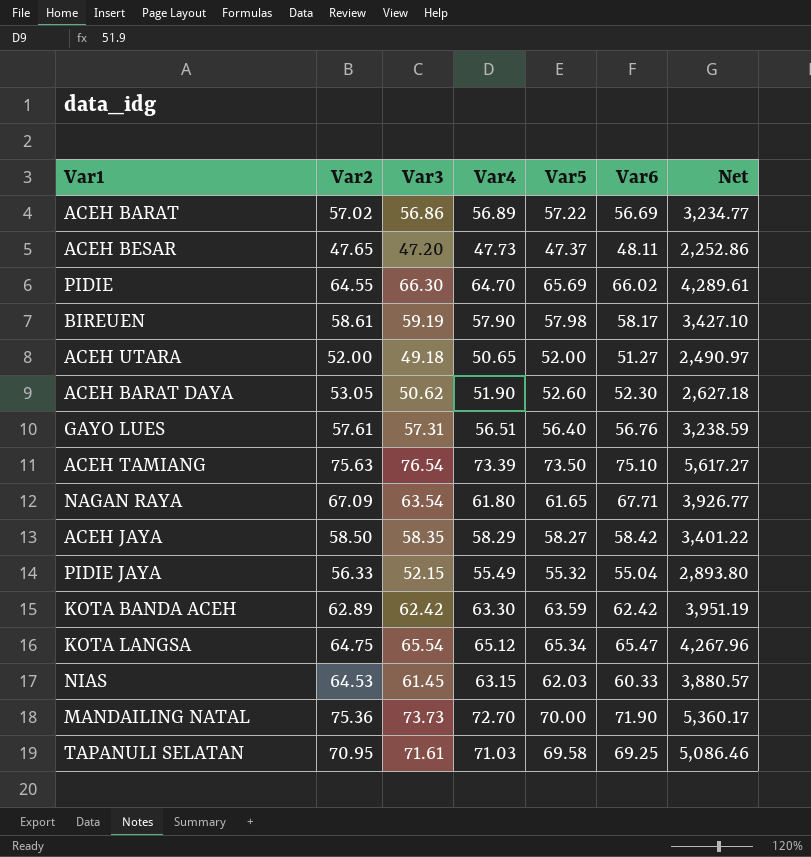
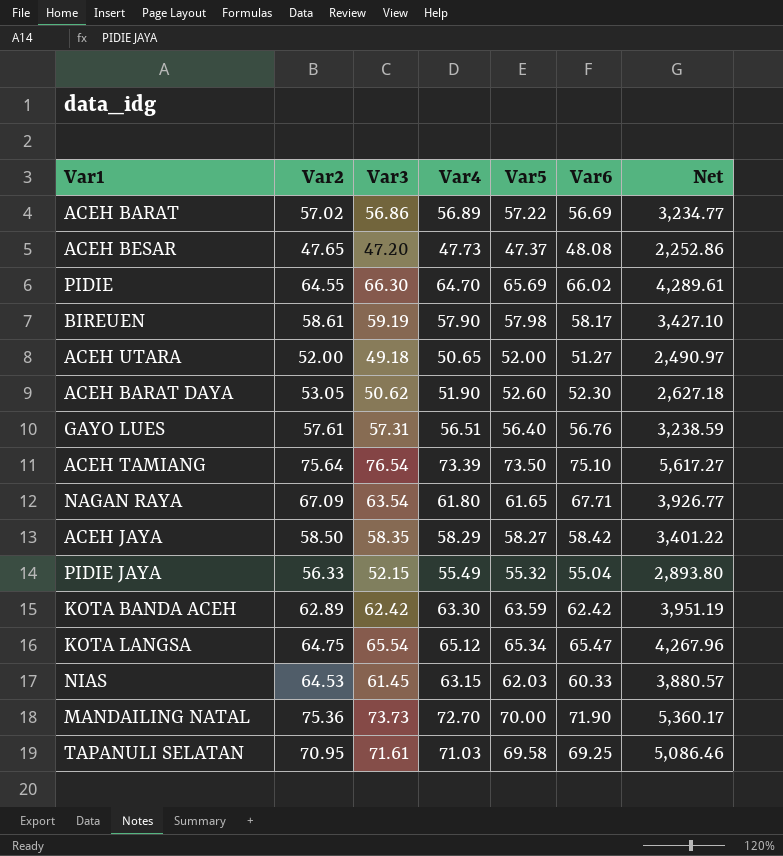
ACEH BESAR | Var6: 48.11 -> 48.08
ACEH TAMIANG | Var2: 75.63 -> 75.64

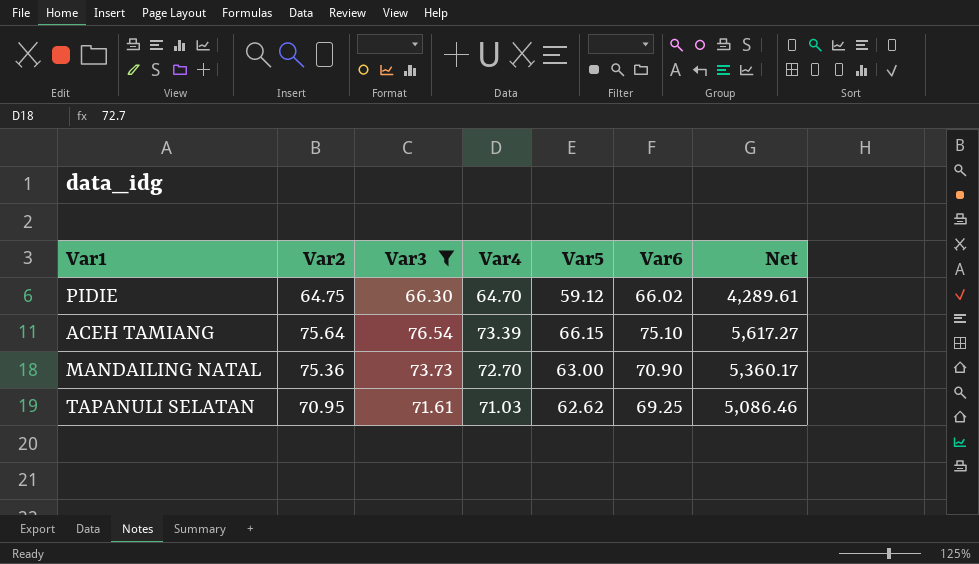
filter: none -> Var3 >= 66.30
PIDIE | Var2: 64.55 -> 64.75
PIDIE | Var5: 65.69 -> 59.12
ACEH TAMIANG | Var5: 73.50 -> 66.15
MANDAILING NATAL | Var5: 70.00 -> 63.00
MANDAILING NATAL | Var6: 71.90 -> 70.90
TAPANULI SELATAN | Var5: 69.58 -> 62.62

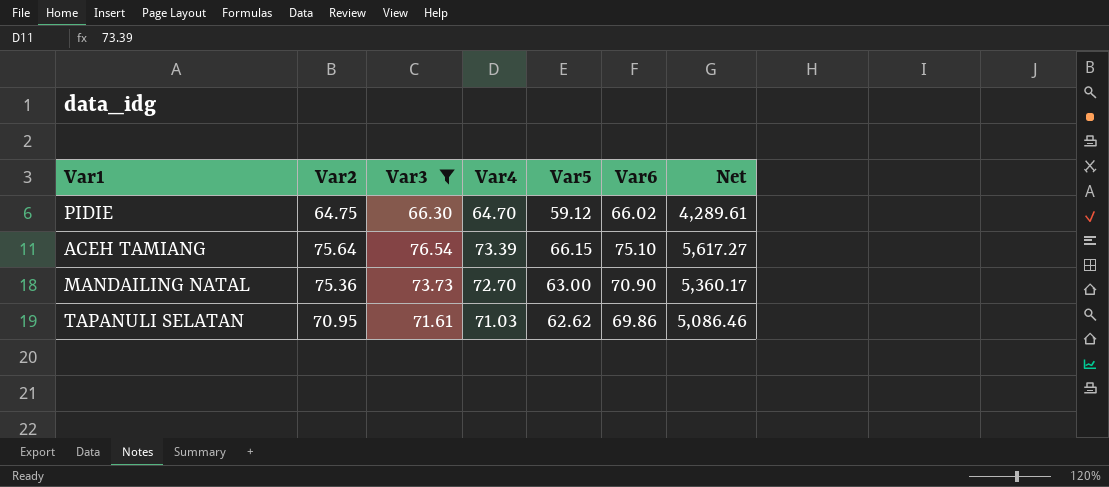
TAPANULI SELATAN | Var6: 69.25 -> 69.86

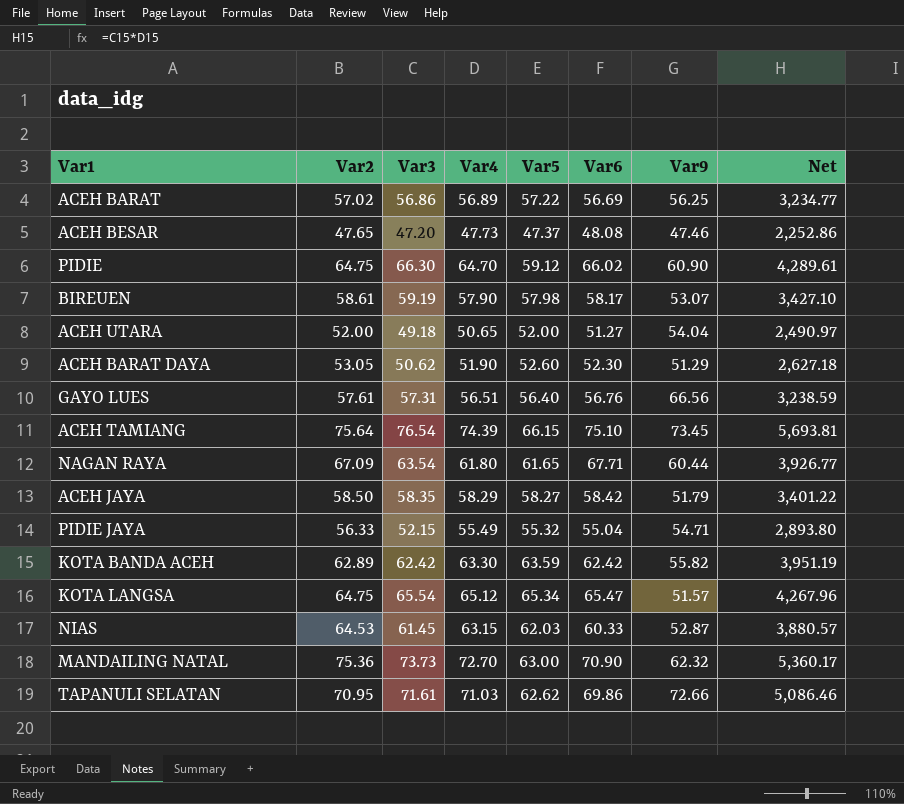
filter: Var3 >= 66.30 -> none
column Var9 | position: none -> 7
ACEH TAMIANG | Var4: 73.39 -> 74.39
ACEH TAMIANG | Net: 5,617.27 -> 5,693.81

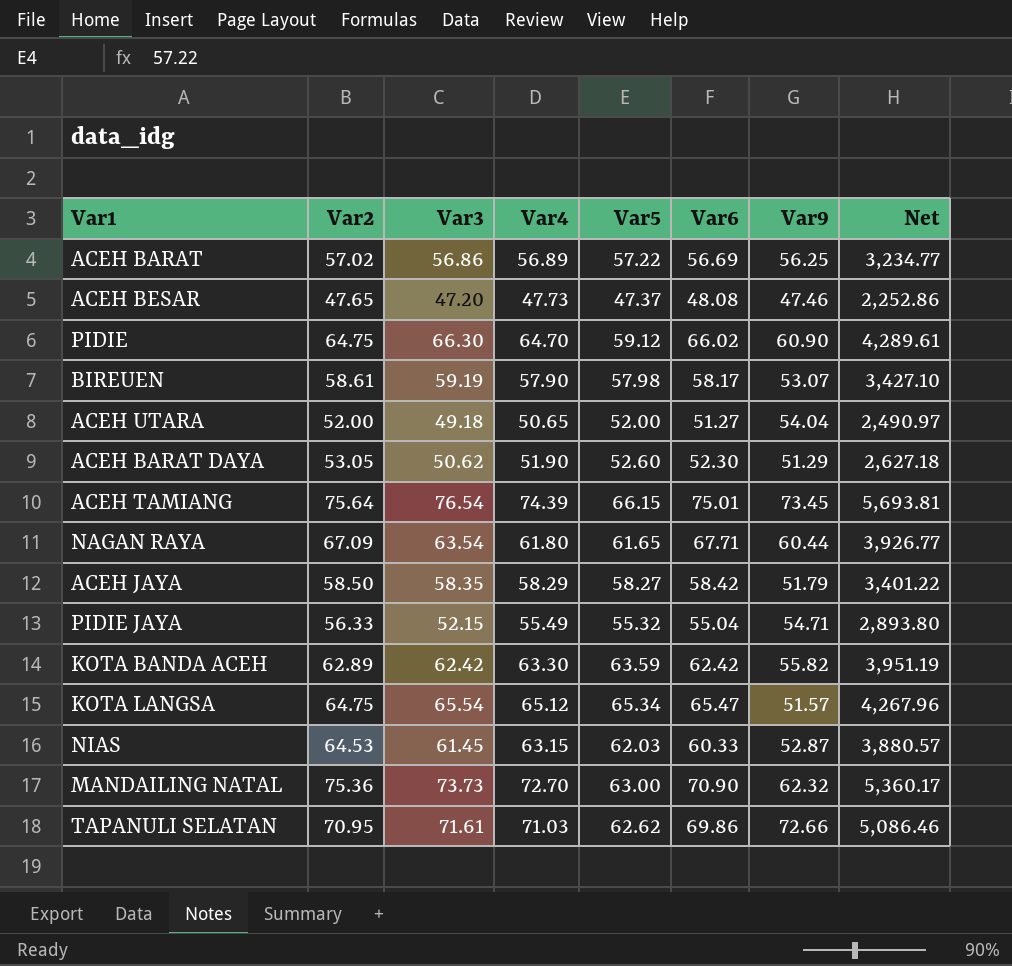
row GAYO LUES: 57.61 | 57.31 | 56.51 | 56.40 | 56.76 | 66.56 | 3,238.59 -> none
ACEH TAMIANG | Var6: 75.10 -> 75.01

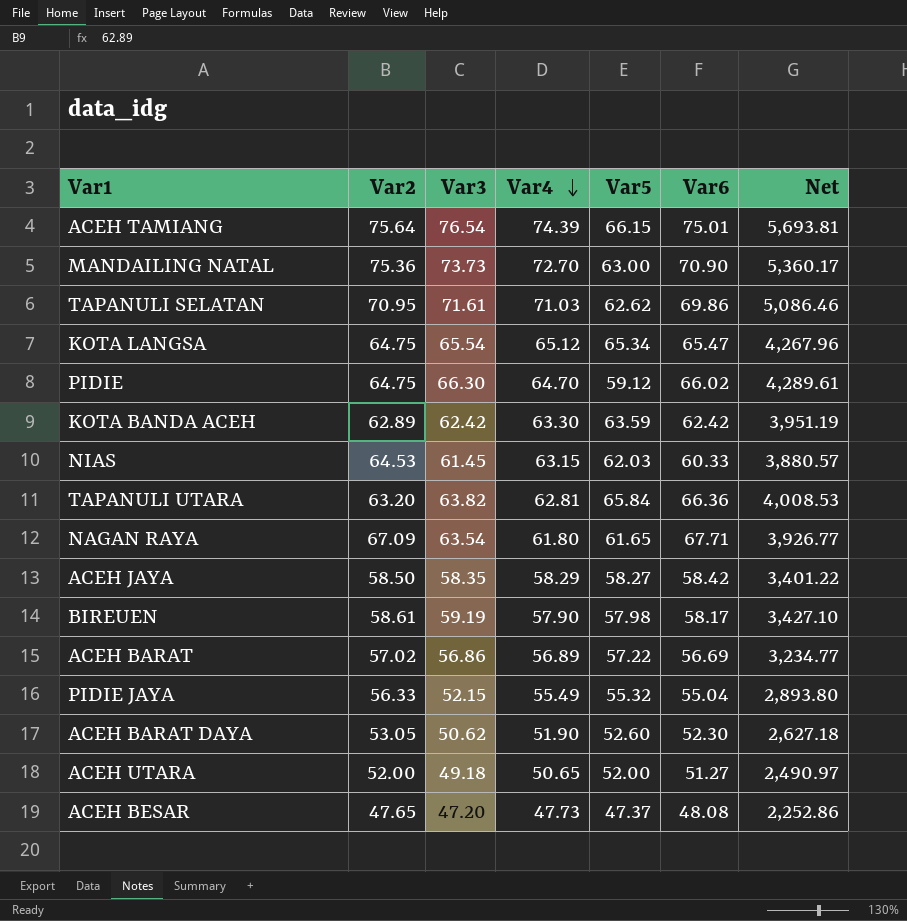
row order: none -> Var4 descending
column Var9 | position: 7 -> none
row TAPANULI UTARA: none -> 63.20 | 63.82 | 62.81 | 65.84 | 66.36 | 4,008.53

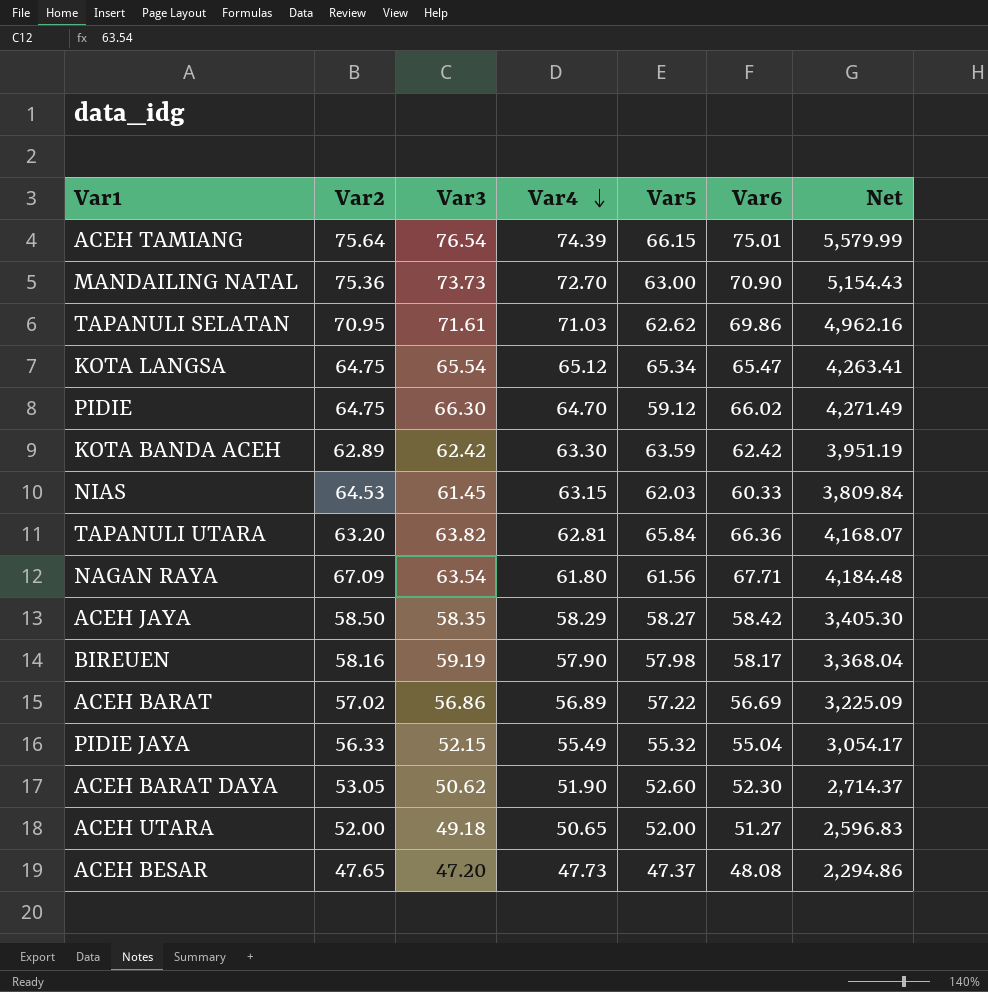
column Net | formula: [Var3] * [Var4] -> [Var4] * [Var6]
NAGAN RAYA | Var5: 61.65 -> 61.56
BIREUEN | Var2: 58.61 -> 58.16

